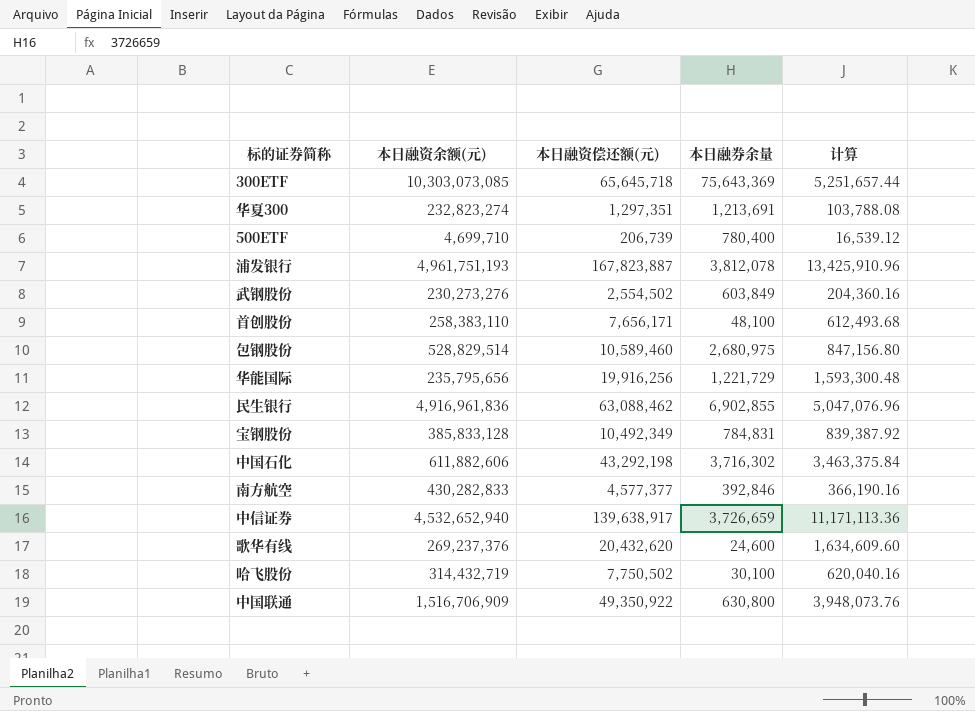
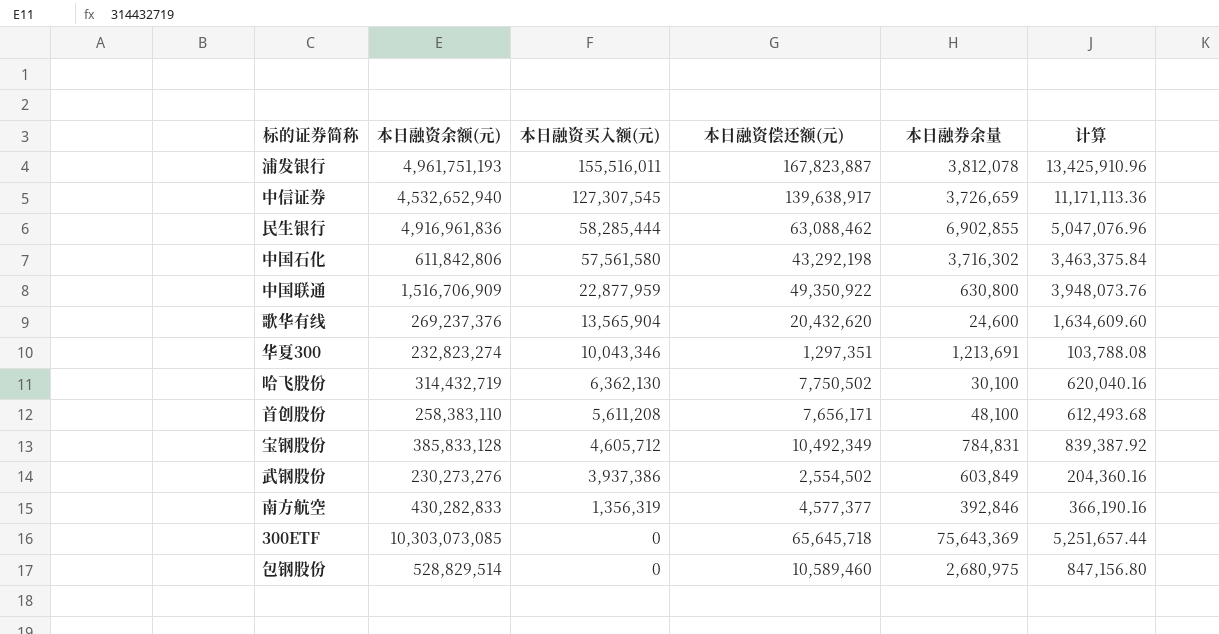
row order: none -> 本日融资买入额(元) descending
column 本日融资买入额(元) | position: none -> 3
row 500ETF: 4,699,710 | 206,739 | 780,400 | 16,539.12 -> none
row 华能国际: 235,795,656 | 19,916,256 | 1,221,729 | 1,593,300.48 -> none
中国石化 | 本日融资余额(元): 611,882,606 -> 611,842,806

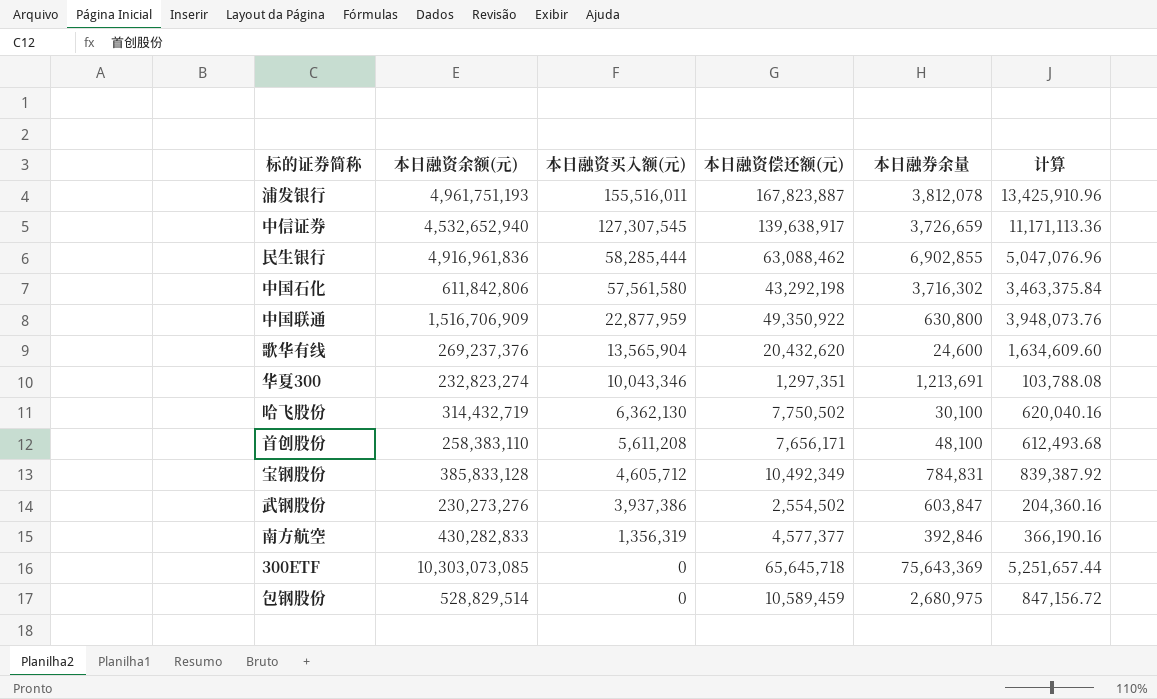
武钢股份 | 本日融券余量: 603,849 -> 603,847
包钢股份 | 本日融资偿还额(元): 10,589,460 -> 10,589,459
包钢股份 | 计算: 847,156.80 -> 847,156.72

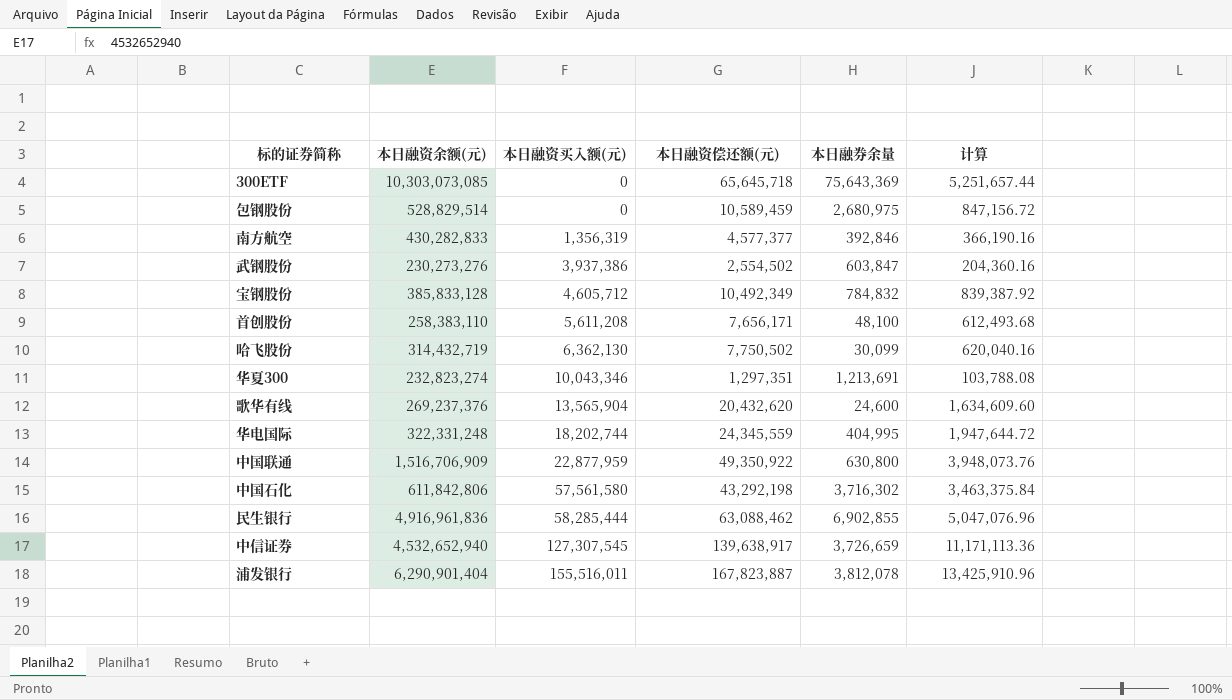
row order: 本日融资买入额(元) descending -> 本日融资买入额(元) ascending
宝钢股份 | 本日融券余量: 784,831 -> 784,832
哈飞股份 | 本日融券余量: 30,100 -> 30,099
row 华电国际: none -> 322,331,248 | 18,202,744 | 24,345,559 | 404,995 | 1,947,644.72
浦发银行 | 本日融资余额(元): 4,961,751,193 -> 6,290,901,404

